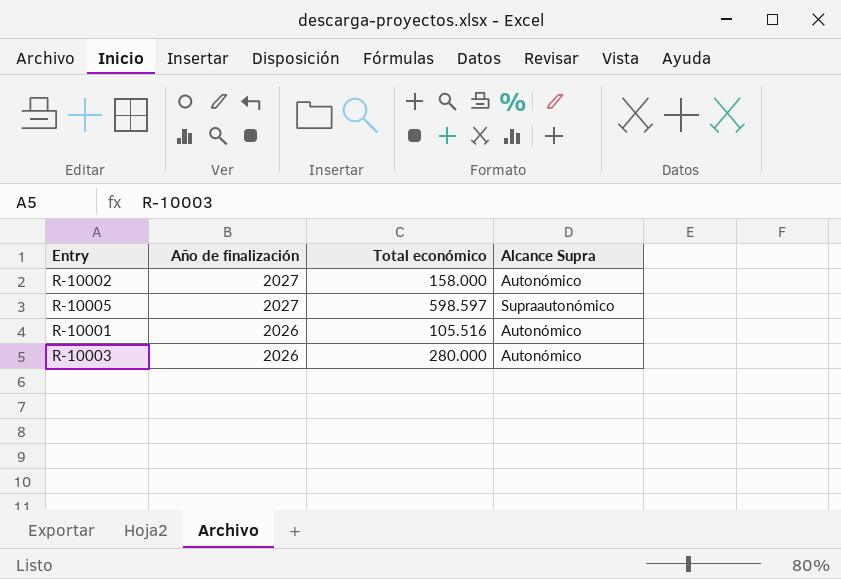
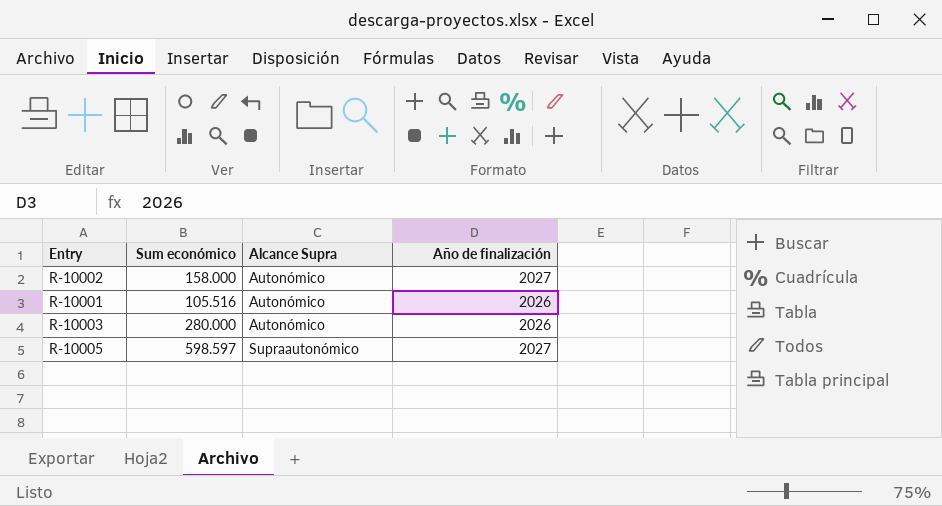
row order: Año de finalización descending -> Alcance Supra ascending
column name: Total económico -> Sum económico
column Año de finalización | position: 2 -> 4

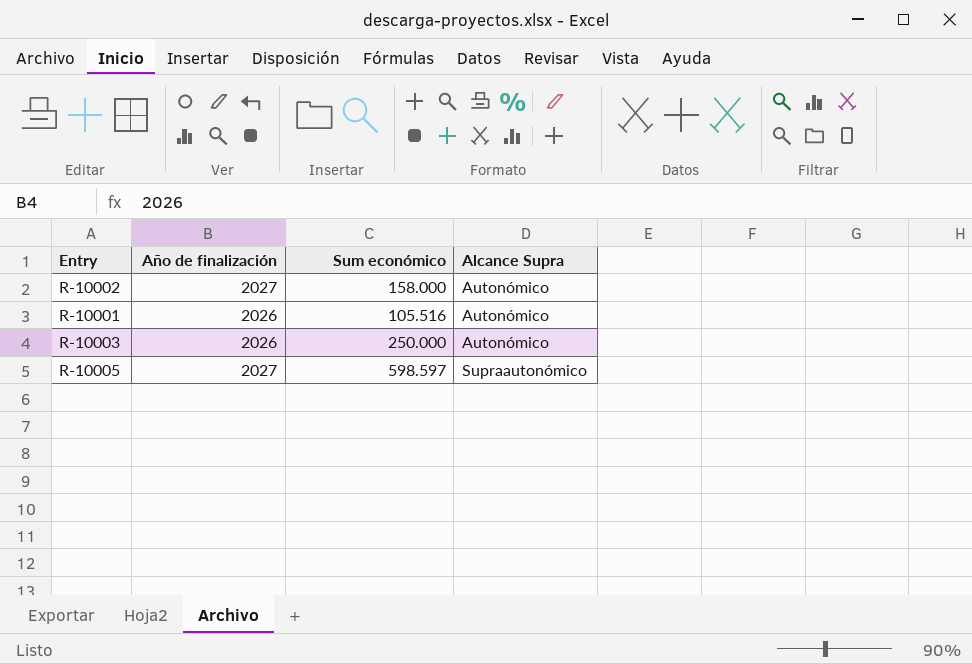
column Año de finalización | position: 4 -> 2
R-10003 | Sum económico: 280.000 -> 250.000

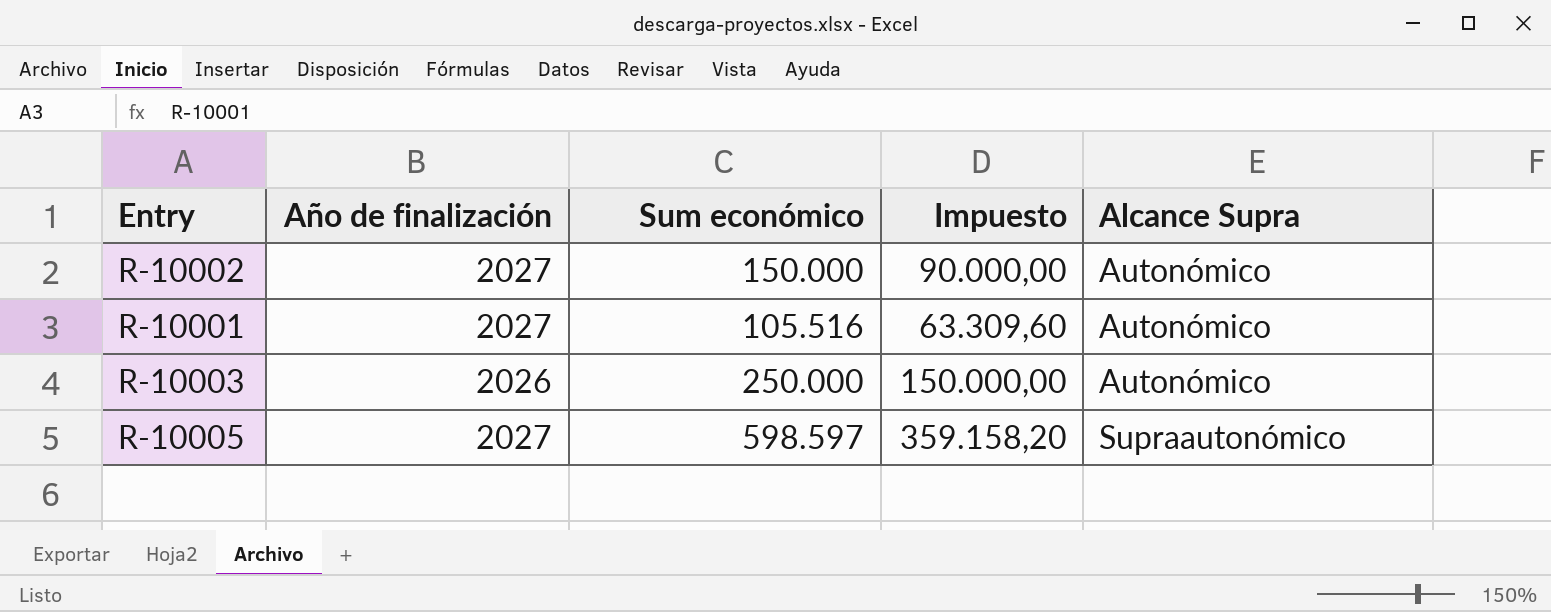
column Impuesto | formula: none -> [Sum económico] * 0,6
R-10002 | Sum económico: 158.000 -> 150.000
R-10001 | Año de finalización: 2026 -> 2027

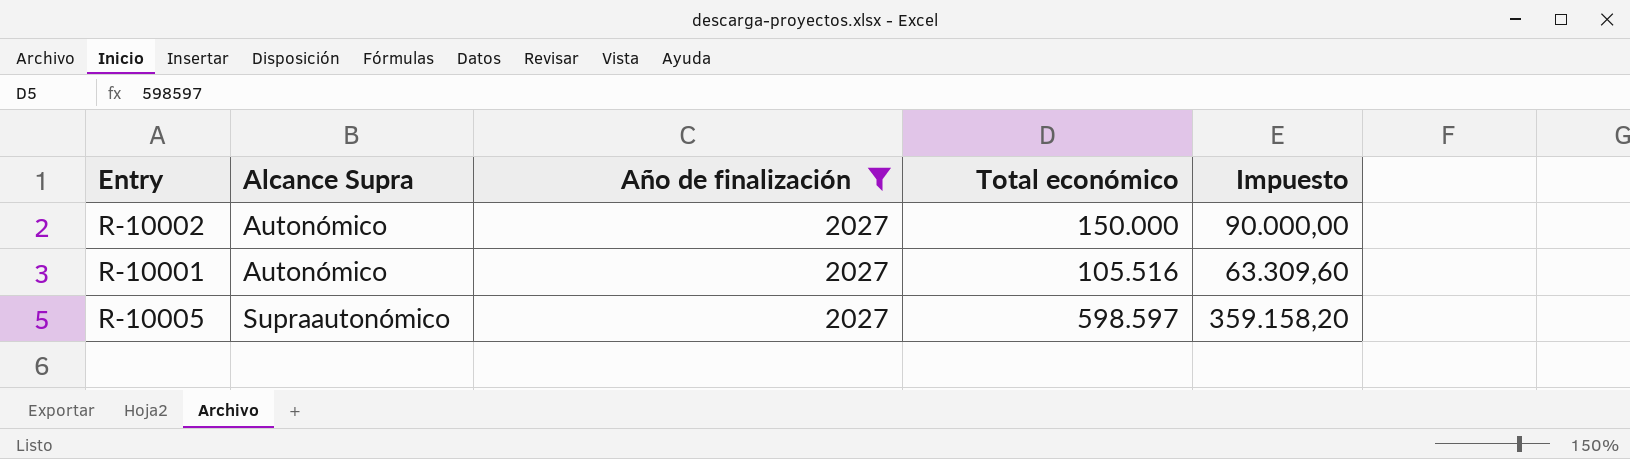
filter: none -> Año de finalización = 2027
column Alcance Supra | position: 5 -> 2
column name: Sum económico -> Total económico

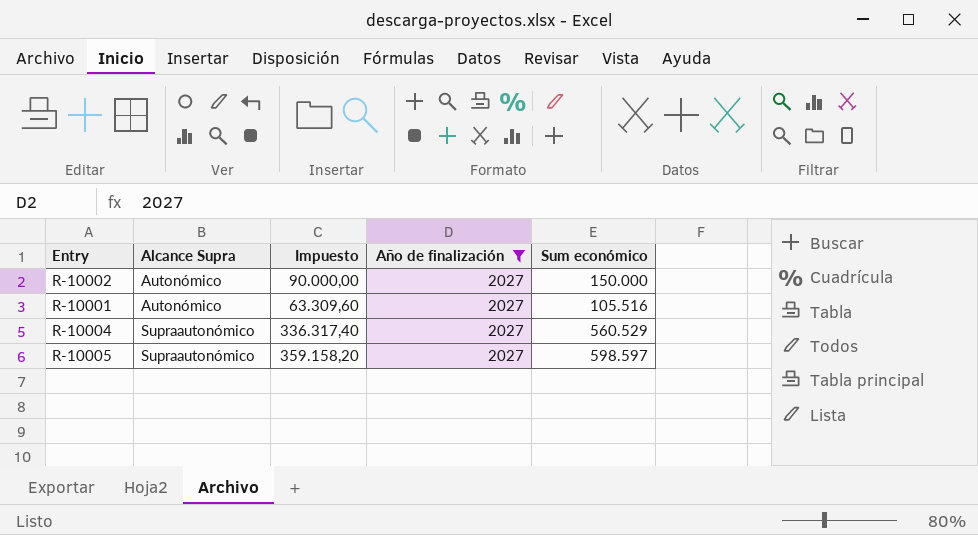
column Impuesto | position: 5 -> 3
column name: Total económico -> Sum económico
row R-10004: none -> Supraautonómico | 336.317,40 | 2027 | 560.529

